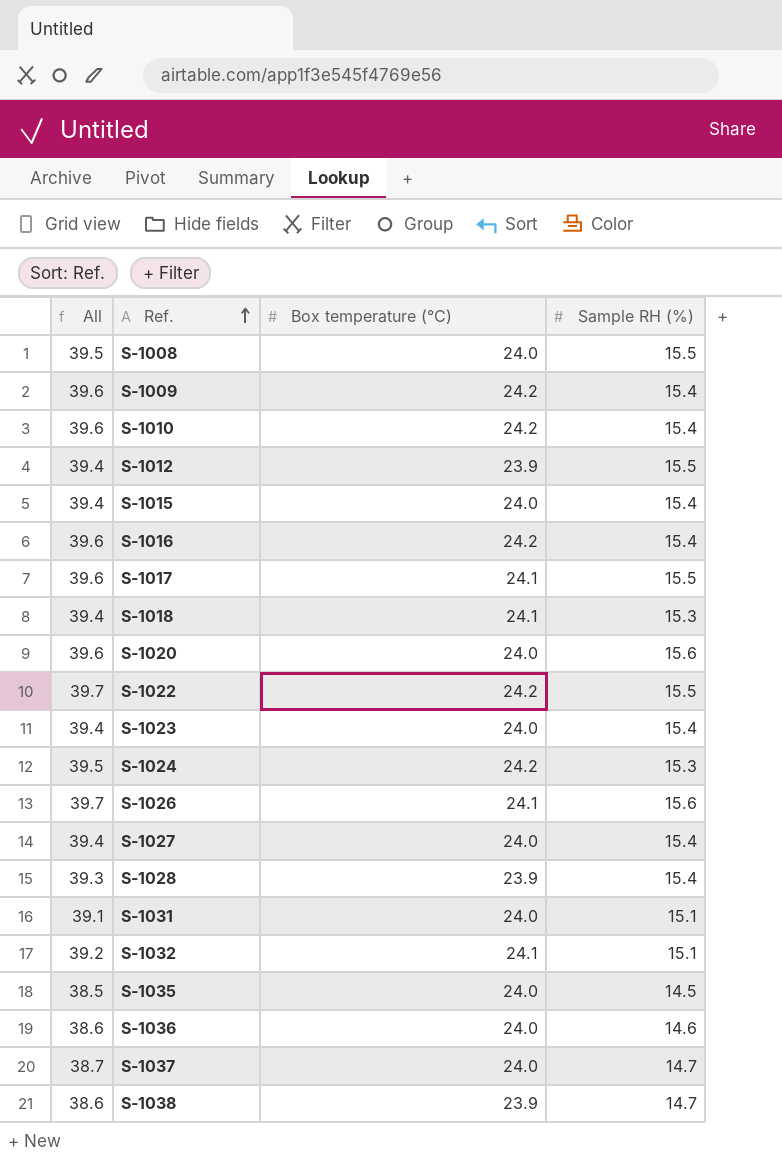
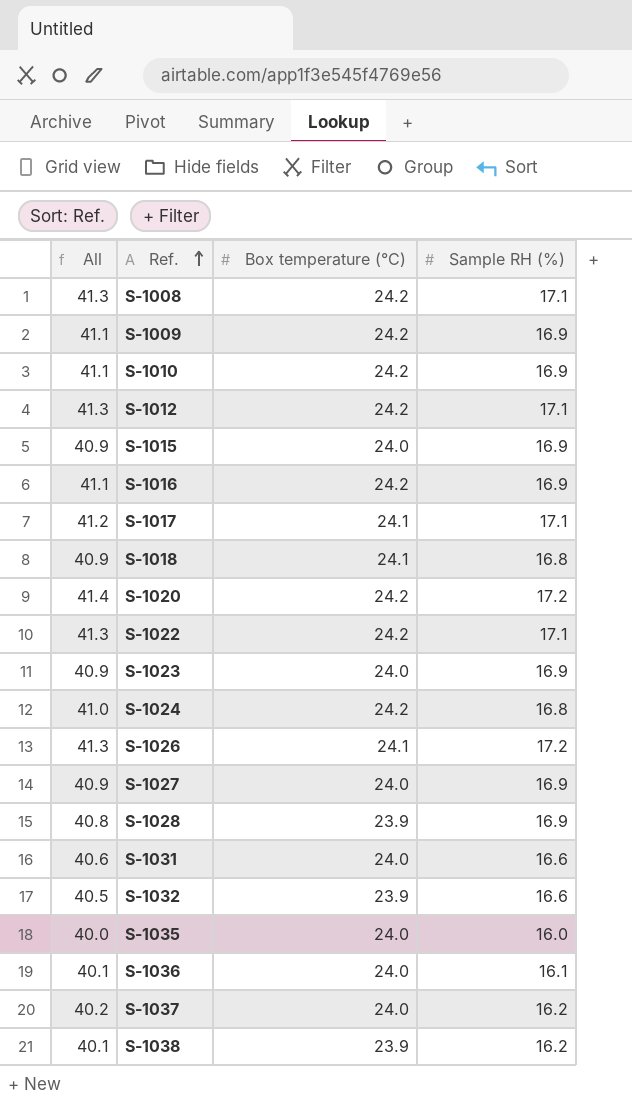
S-1008 | All: 39.5 -> 41.3
S-1008 | Box temperature (°C): 24.0 -> 24.2
S-1008 | Sample RH (%): 15.5 -> 17.1
S-1009 | All: 39.6 -> 41.1
S-1009 | Sample RH (%): 15.4 -> 16.9
S-1010 | All: 39.6 -> 41.1
S-1010 | Sample RH (%): 15.4 -> 16.9
S-1012 | All: 39.4 -> 41.3
S-1012 | Box temperature (°C): 23.9 -> 24.2
S-1012 | Sample RH (%): 15.5 -> 17.1
S-1015 | All: 39.4 -> 40.9
S-1015 | Sample RH (%): 15.4 -> 16.9
S-1016 | All: 39.6 -> 41.1
S-1016 | Sample RH (%): 15.4 -> 16.9
S-1017 | All: 39.6 -> 41.2
S-1017 | Sample RH (%): 15.5 -> 17.1
S-1018 | All: 39.4 -> 40.9
S-1018 | Sample RH (%): 15.3 -> 16.8
S-1020 | All: 39.6 -> 41.4
S-1020 | Box temperature (°C): 24.0 -> 24.2
S-1020 | Sample RH (%): 15.6 -> 17.2
S-1022 | All: 39.7 -> 41.3
S-1022 | Sample RH (%): 15.5 -> 17.1
S-1023 | All: 39.4 -> 40.9
S-1023 | Sample RH (%): 15.4 -> 16.9
S-1024 | All: 39.5 -> 41.0
S-1024 | Sample RH (%): 15.3 -> 16.8
S-1026 | All: 39.7 -> 41.3
S-1026 | Sample RH (%): 15.6 -> 17.2
S-1027 | All: 39.4 -> 40.9
S-1027 | Sample RH (%): 15.4 -> 16.9
S-1028 | All: 39.3 -> 40.8
S-1028 | Sample RH (%): 15.4 -> 16.9
S-1031 | All: 39.1 -> 40.6
S-1031 | Sample RH (%): 15.1 -> 16.6
S-1032 | All: 39.2 -> 40.5
S-1032 | Box temperature (°C): 24.1 -> 23.9
S-1032 | Sample RH (%): 15.1 -> 16.6
S-1035 | All: 38.5 -> 40.0
S-1035 | Sample RH (%): 14.5 -> 16.0
S-1036 | All: 38.6 -> 40.1
S-1036 | Sample RH (%): 14.6 -> 16.1
S-1037 | All: 38.7 -> 40.2
S-1037 | Sample RH (%): 14.7 -> 16.2
S-1038 | All: 38.6 -> 40.1
S-1038 | Sample RH (%): 14.7 -> 16.2

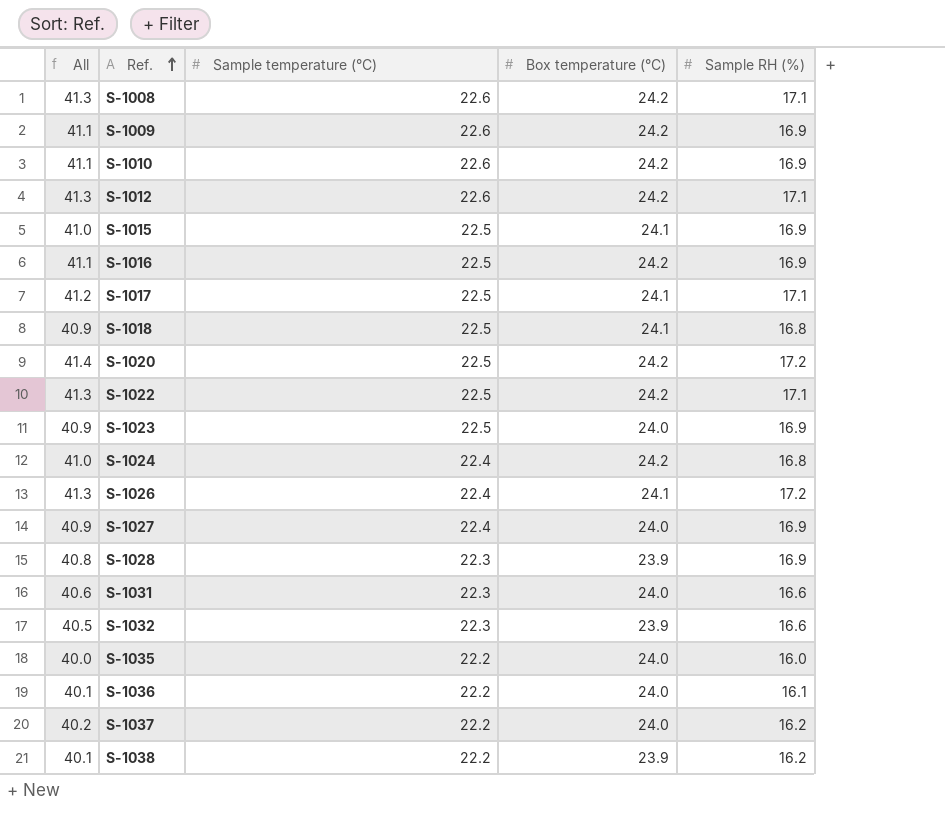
column Sample temperature (°C) | position: none -> 3
S-1015 | All: 40.9 -> 41.0
S-1015 | Box temperature (°C): 24.0 -> 24.1

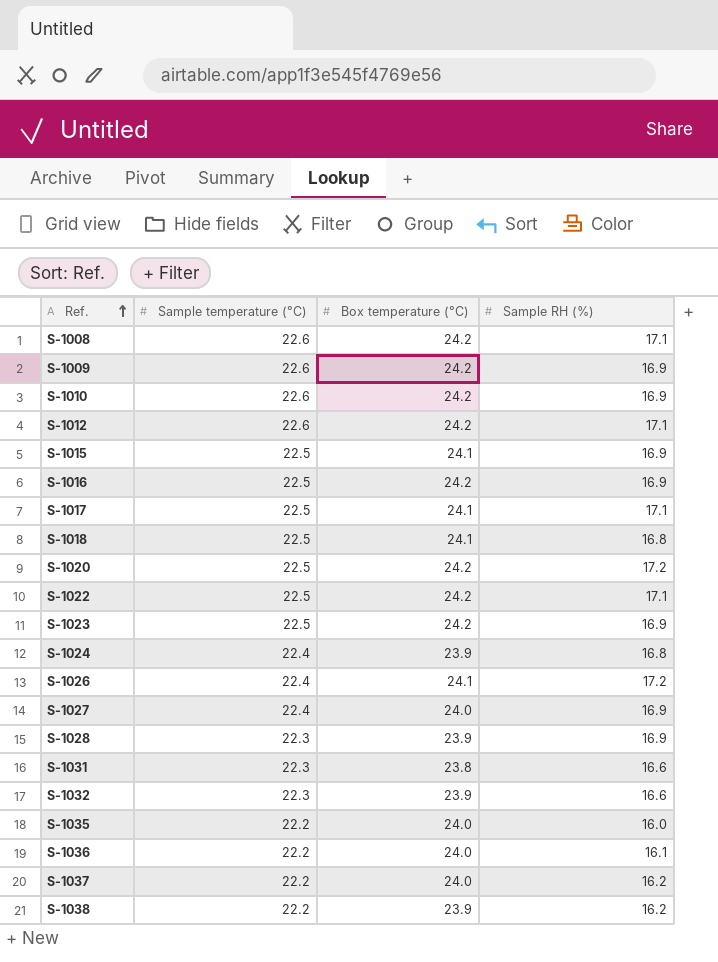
column All | formula: [Box temperature (°C)] + [Sample RH (%)] -> none
S-1023 | Box temperature (°C): 24.0 -> 24.2
S-1024 | Box temperature (°C): 24.2 -> 23.9
S-1031 | Box temperature (°C): 24.0 -> 23.8

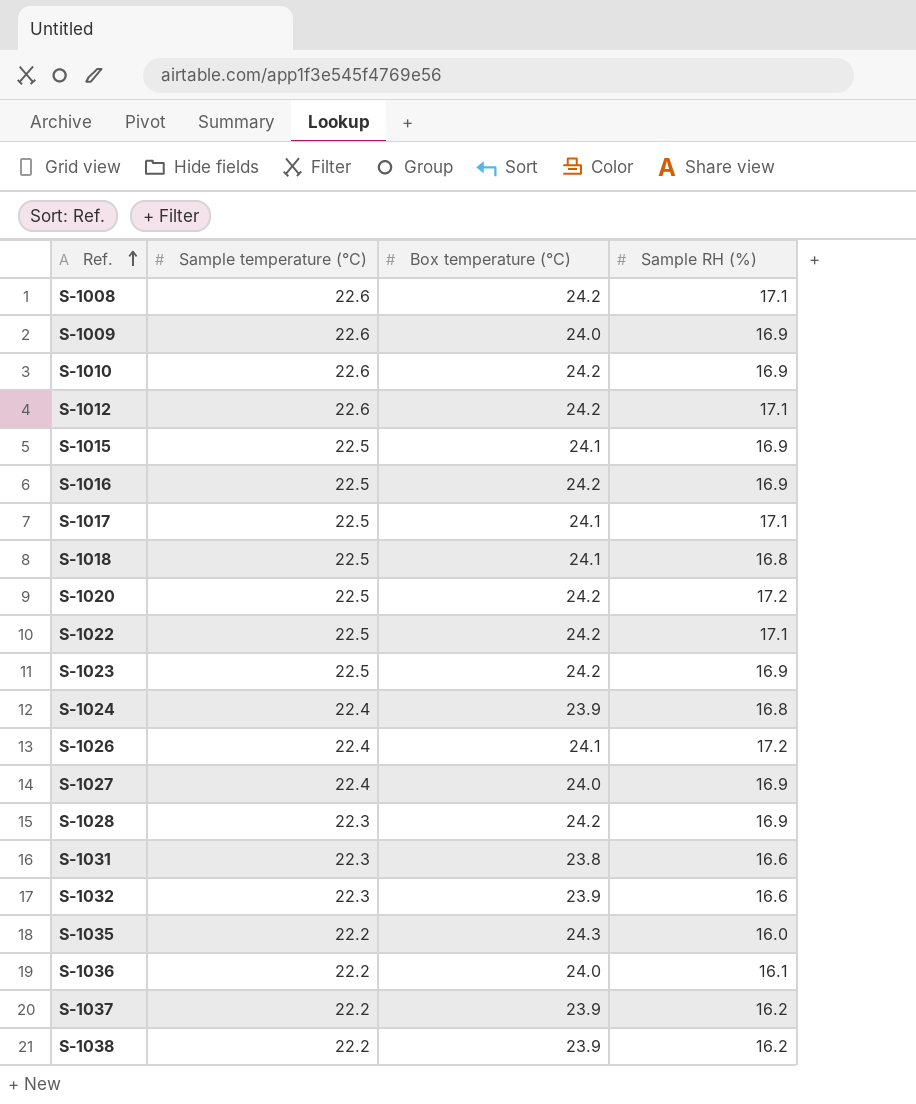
S-1009 | Box temperature (°C): 24.2 -> 24.0
S-1028 | Box temperature (°C): 23.9 -> 24.2
S-1035 | Box temperature (°C): 24.0 -> 24.3
S-1037 | Box temperature (°C): 24.0 -> 23.9

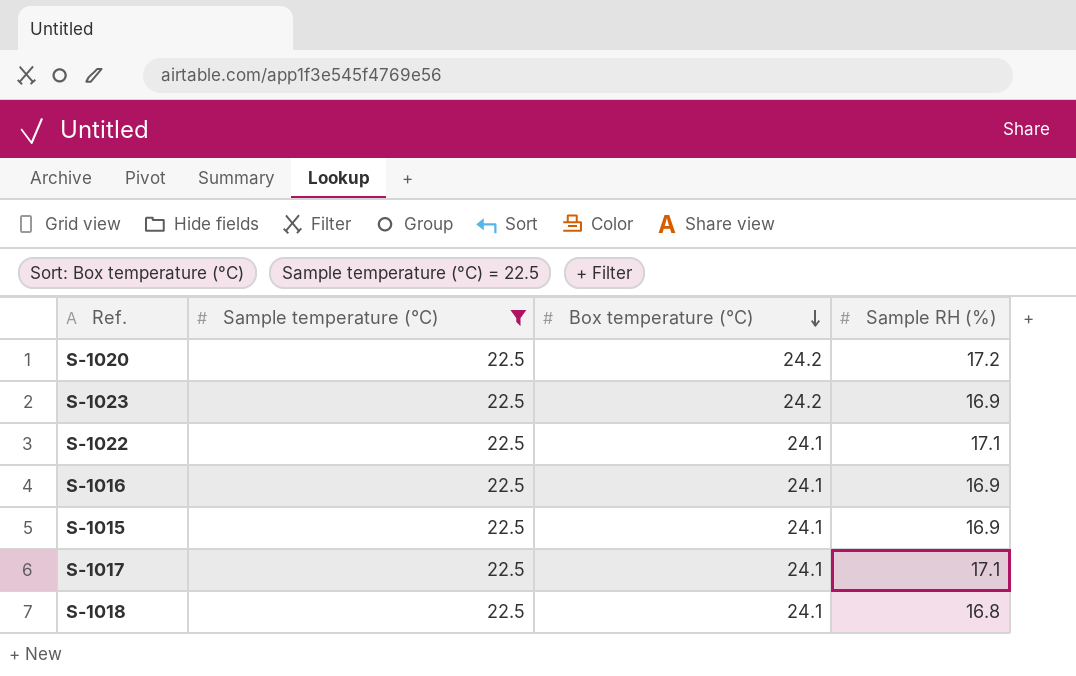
filter: none -> Sample temperature (°C) = 22.5
row order: Ref. ascending -> Box temperature (°C) descending
S-1022 | Box temperature (°C): 24.2 -> 24.1
S-1016 | Box temperature (°C): 24.2 -> 24.1

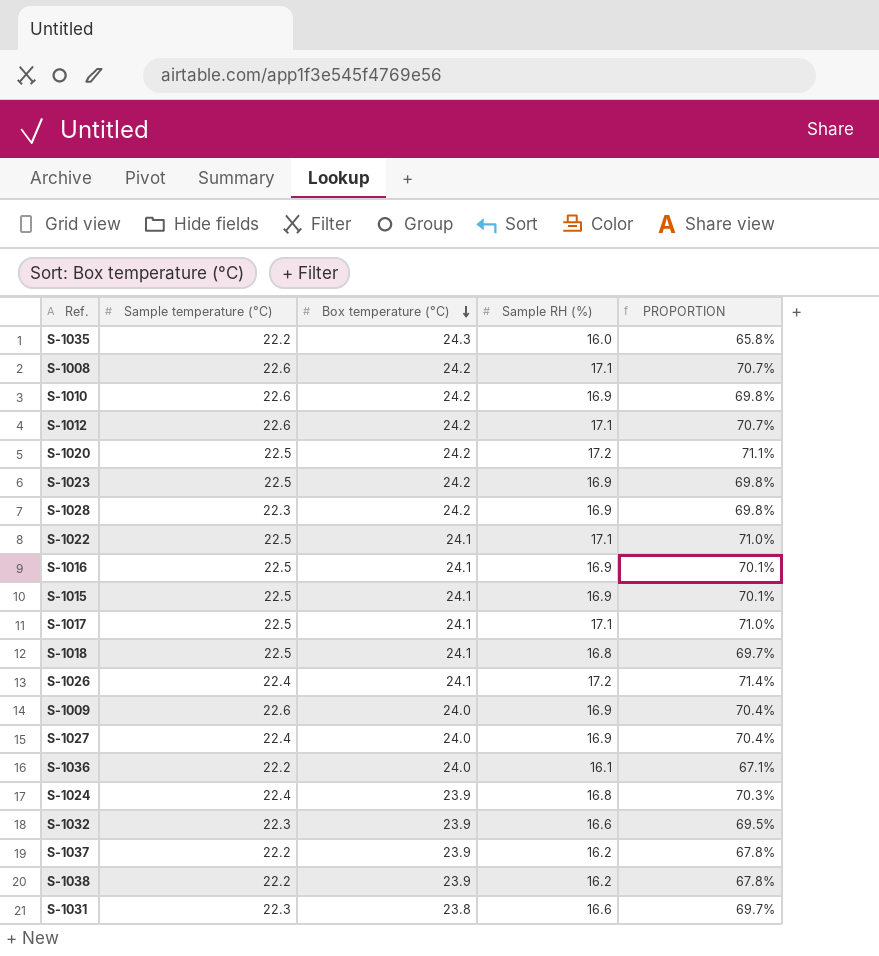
filter: Sample temperature (°C) = 22.5 -> none
column PROPORTION | formula: none -> [Sample RH (%)] / [Box temperature (°C)]

